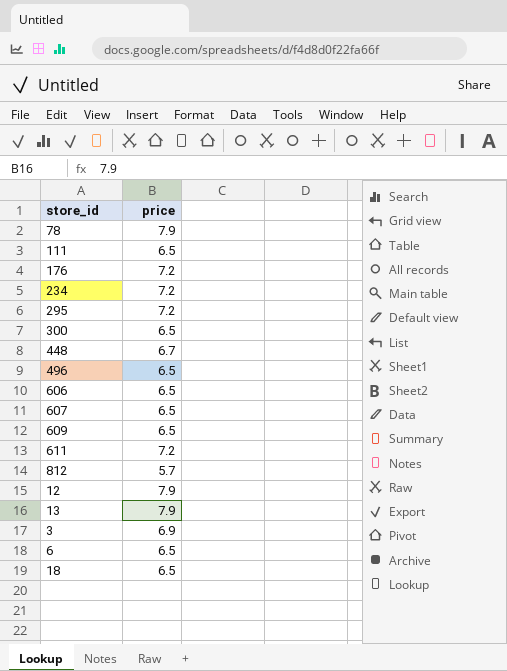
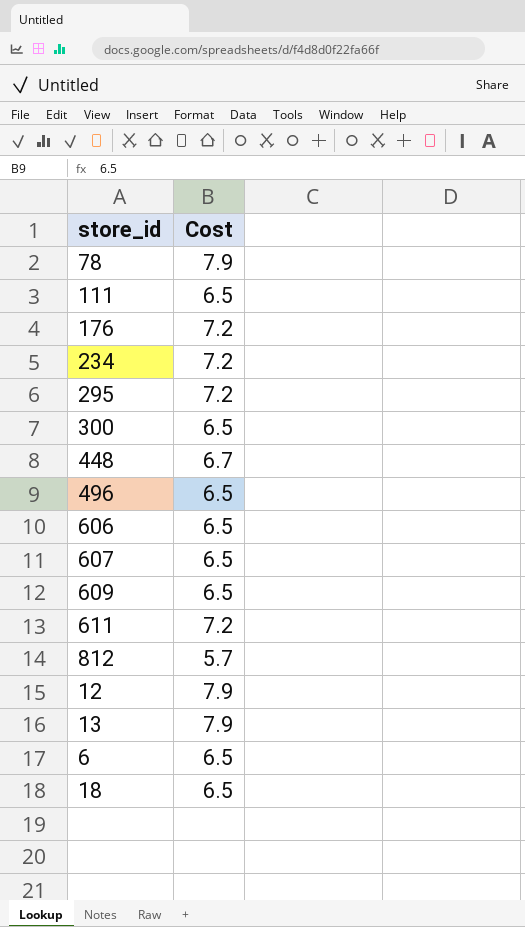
column name: price -> Cost
row 3: 6.9 -> none

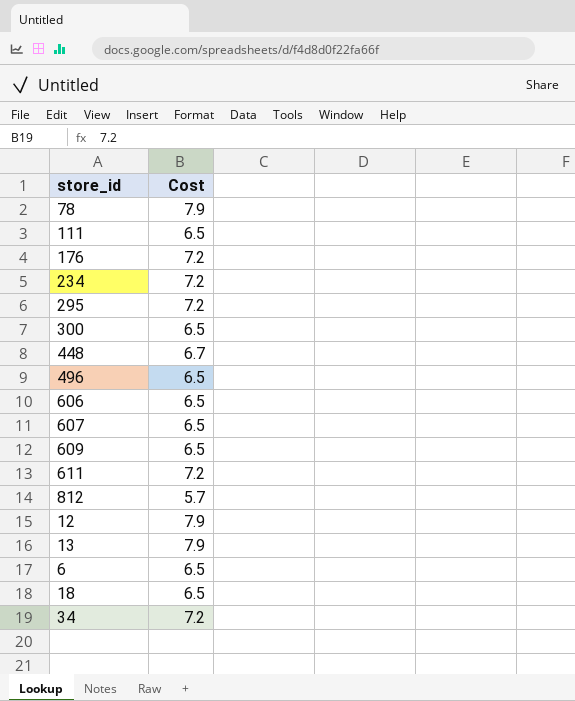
row 34: none -> 7.2

